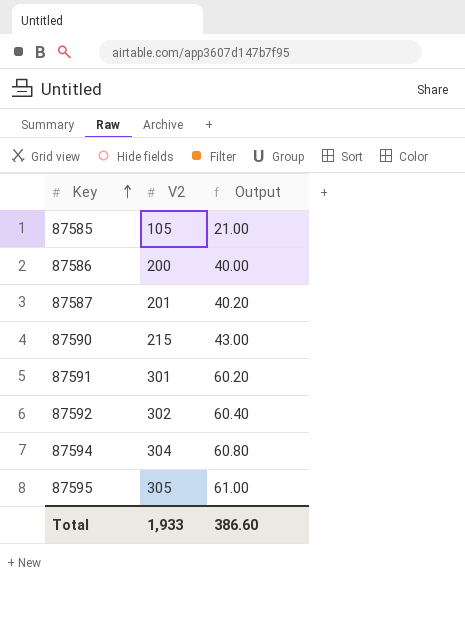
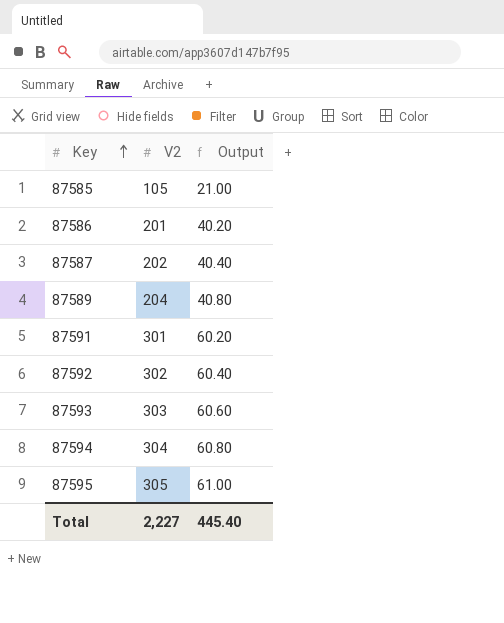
row 87590: 215 | 43.00 -> none
87586 | V2: 200 -> 201
87586 | Output: 40.00 -> 40.20
87587 | V2: 201 -> 202
87587 | Output: 40.20 -> 40.40
row 87589: none -> 204 | 40.80
row 87593: none -> 303 | 60.60
Total | V2: 1,933 -> 2,227
Total | Output: 386.60 -> 445.40

